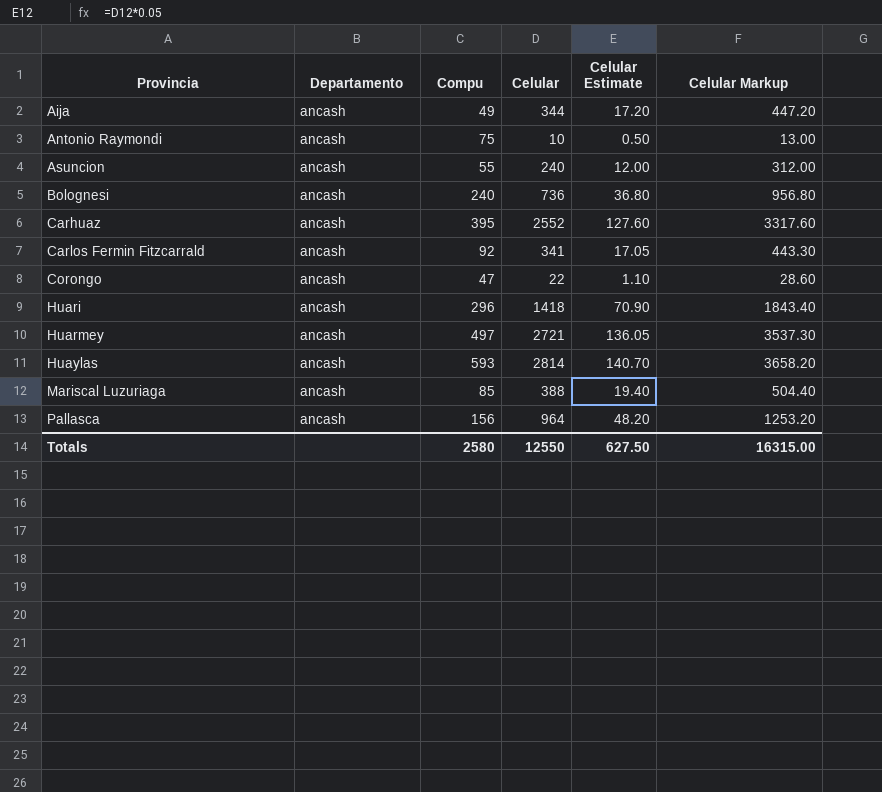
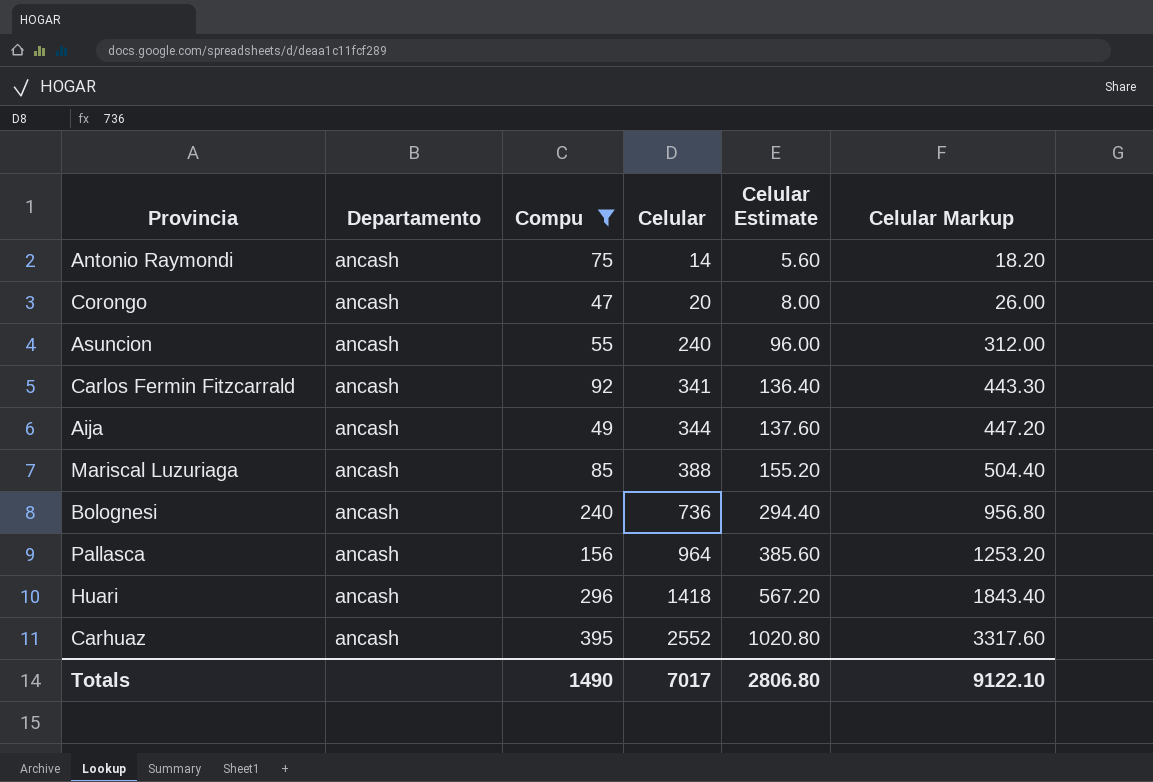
filter: none -> Compu <= 395
row order: Provincia ascending -> Celular ascending
column Celular Estimate | formula: [Celular] * 0.05 -> [Celular] * 0.4
Antonio Raymondi | Celular: 10 -> 14
Antonio Raymondi | Celular Markup: 13.00 -> 18.20
Corongo | Celular: 22 -> 20
Corongo | Celular Markup: 28.60 -> 26.00
Totals | Compu: 2580 -> 1490
Totals | Celular: 12550 -> 7017
Totals | Celular Estimate: 627.50 -> 2806.80
Totals | Celular Markup: 16315.00 -> 9122.10

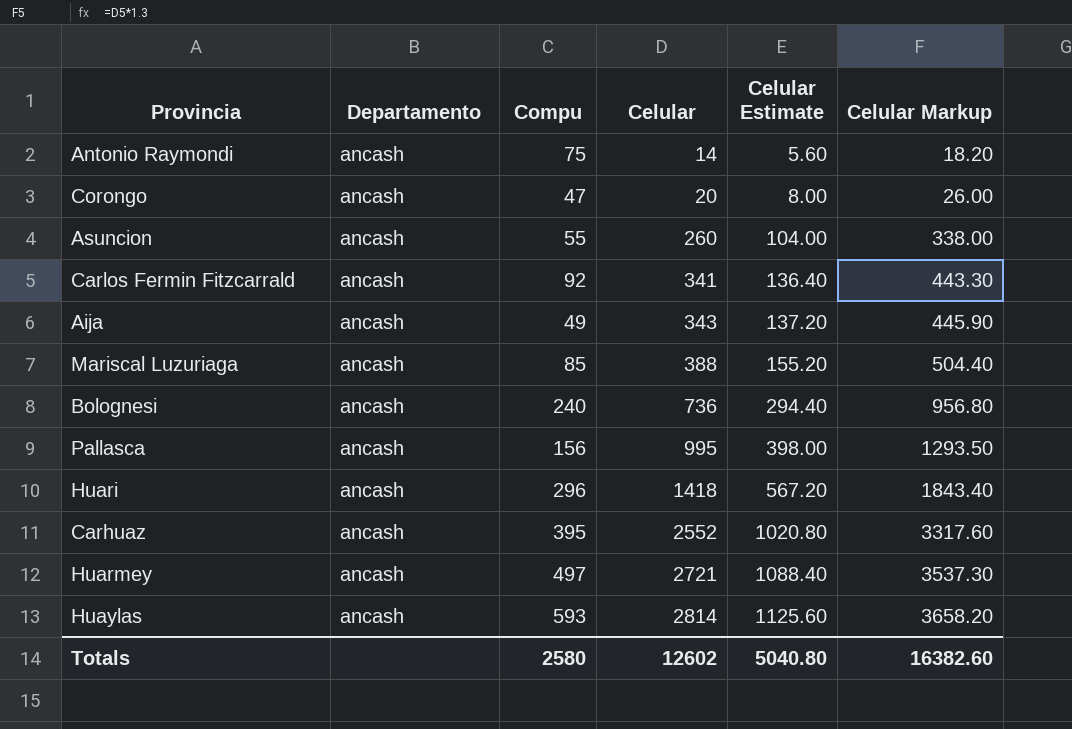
filter: Compu <= 395 -> none
Asuncion | Celular: 240 -> 260
Asuncion | Celular Estimate: 96.00 -> 104.00
Asuncion | Celular Markup: 312.00 -> 338.00
Aija | Celular: 344 -> 343
Aija | Celular Estimate: 137.60 -> 137.20
Aija | Celular Markup: 447.20 -> 445.90
Pallasca | Celular: 964 -> 995
Pallasca | Celular Estimate: 385.60 -> 398.00
Pallasca | Celular Markup: 1253.20 -> 1293.50
Totals | Compu: 1490 -> 2580
Totals | Celular: 7017 -> 12602
Totals | Celular Estimate: 2806.80 -> 5040.80
Totals | Celular Markup: 9122.10 -> 16382.60

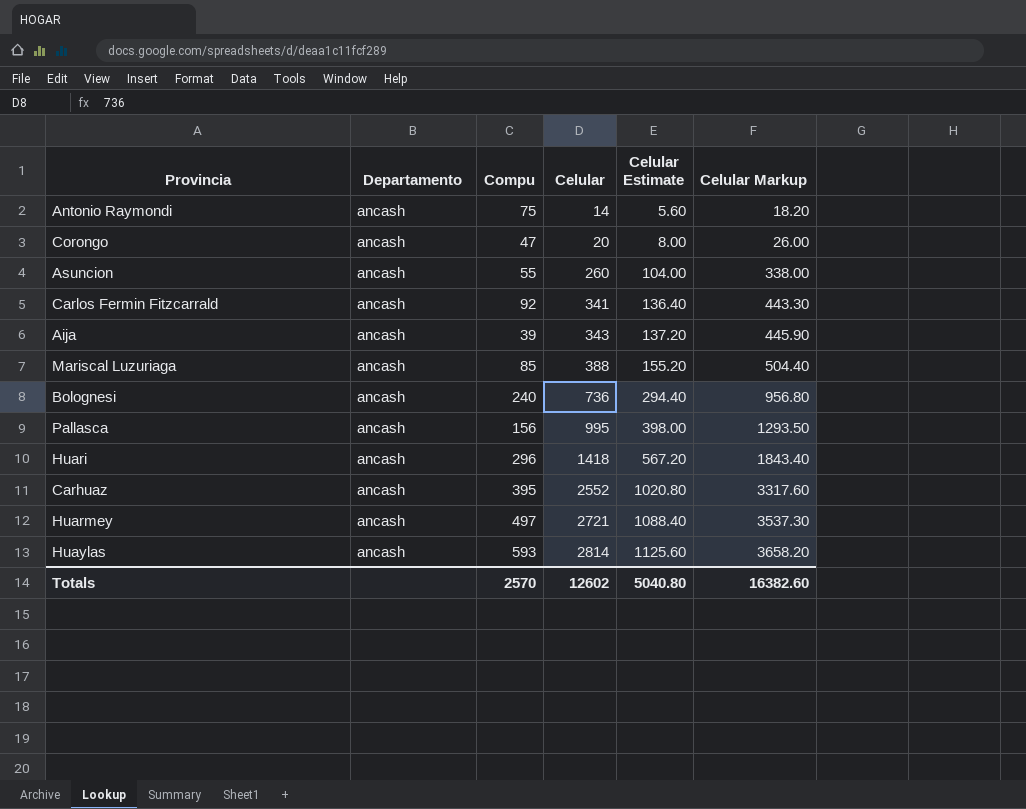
Aija | Compu: 49 -> 39
Totals | Compu: 2580 -> 2570

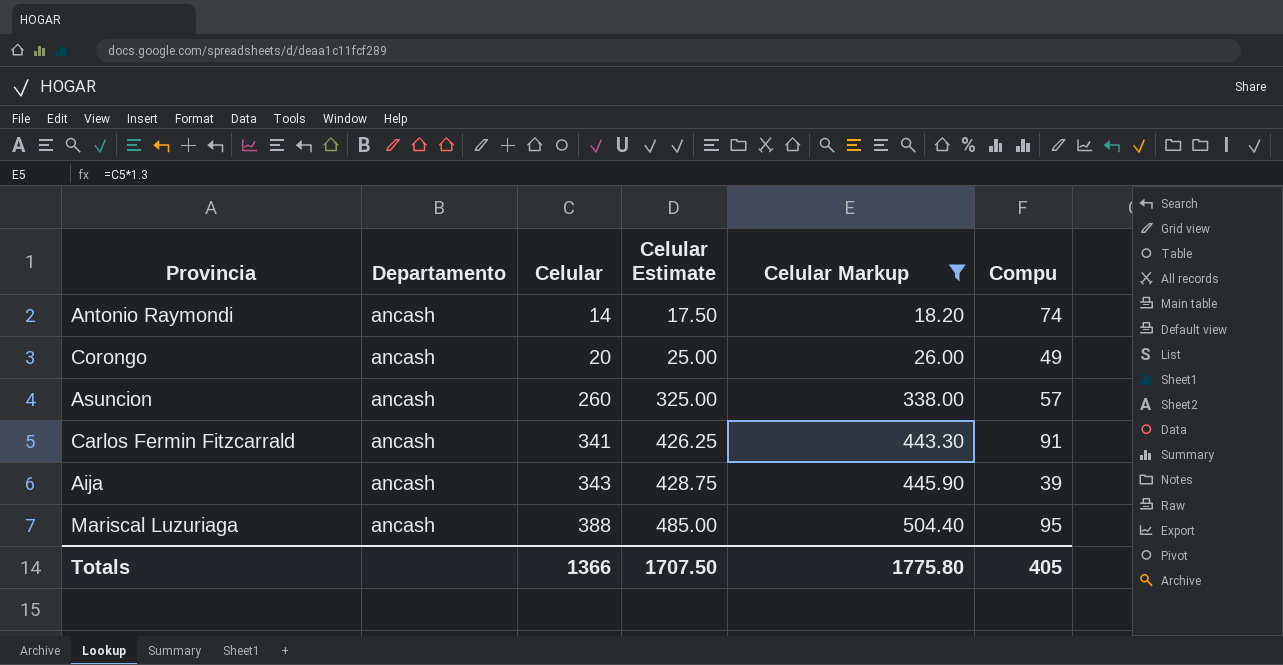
filter: none -> Celular Markup <= 504.40
column Celular Estimate | formula: [Celular] * 0.4 -> [Celular] * 1.25
column Compu | position: 3 -> 6
Antonio Raymondi | Compu: 75 -> 74
Corongo | Compu: 47 -> 49
Asuncion | Compu: 55 -> 57
Carlos Fermin Fitzcarrald | Compu: 92 -> 91
Mariscal Luzuriaga | Compu: 85 -> 95
Totals | Celular: 12602 -> 1366
Totals | Celular Estimate: 5040.80 -> 1707.50
Totals | Celular Markup: 16382.60 -> 1775.80
Totals | Compu: 2570 -> 405

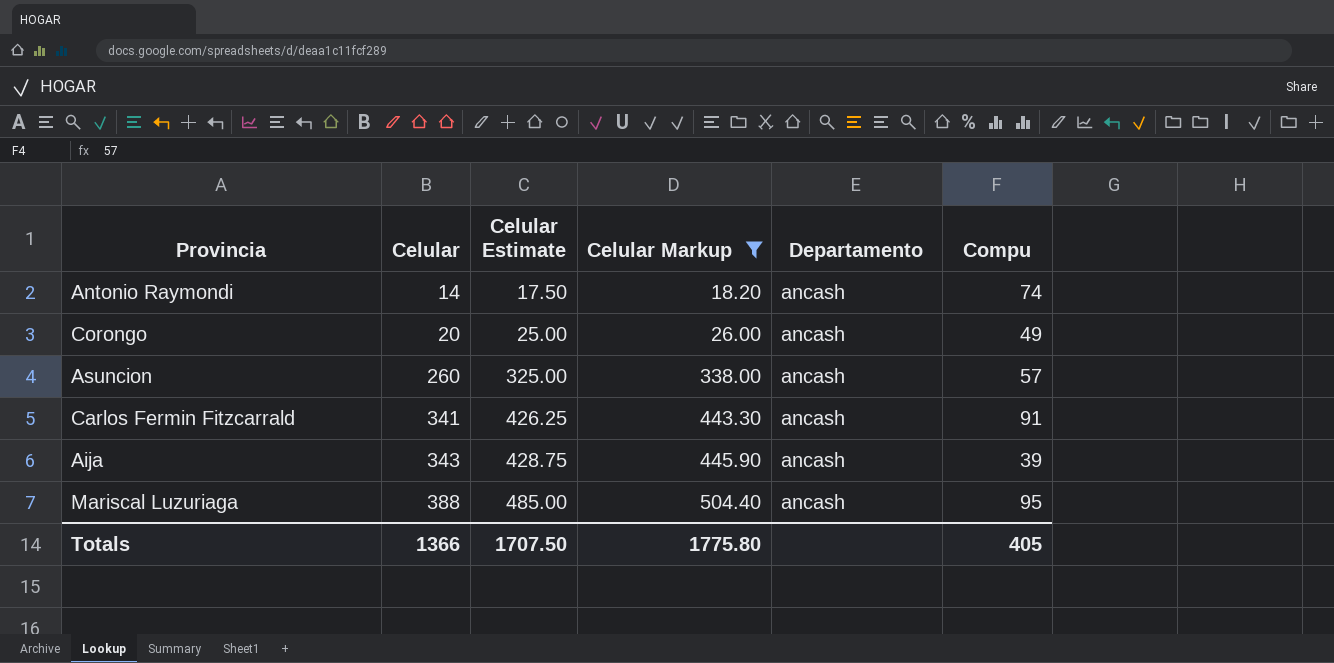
column Departamento | position: 2 -> 5

